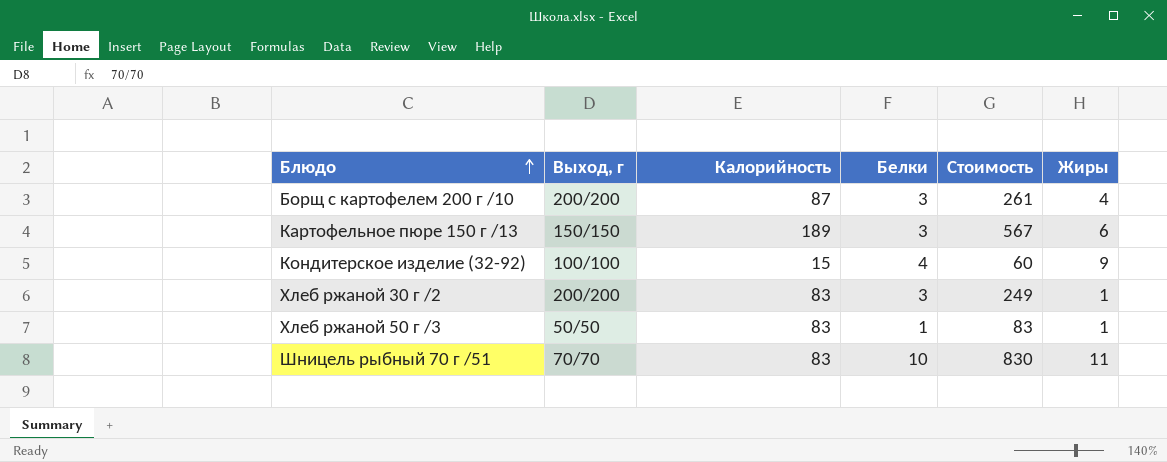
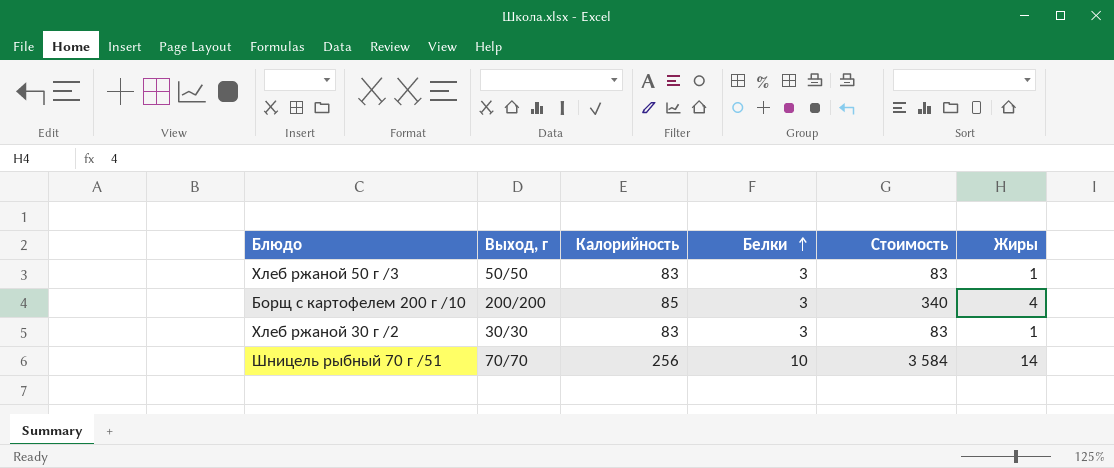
row order: Блюдо ascending -> Белки ascending
column Стоимость | formula: [Калорийность] * [Белки] -> [Калорийность] * [Жиры]
row Картофельное пюре 150 г /13: 150/150 | 189 | 3 | 567 | 6 -> none
row Кондитерское изделие (32-92): 100/100 | 15 | 4 | 60 | 9 -> none
Хлеб ржаной 50 г /3 | Белки: 1 -> 3
Борщ с картофелем 200 г /10 | Калорийность: 87 -> 85
Хлеб ржаной 30 г /2 | Выход, г: 200/200 -> 30/30
Шницель рыбный 70 г /51 | Калорийность: 83 -> 256
Шницель рыбный 70 г /51 | Жиры: 11 -> 14

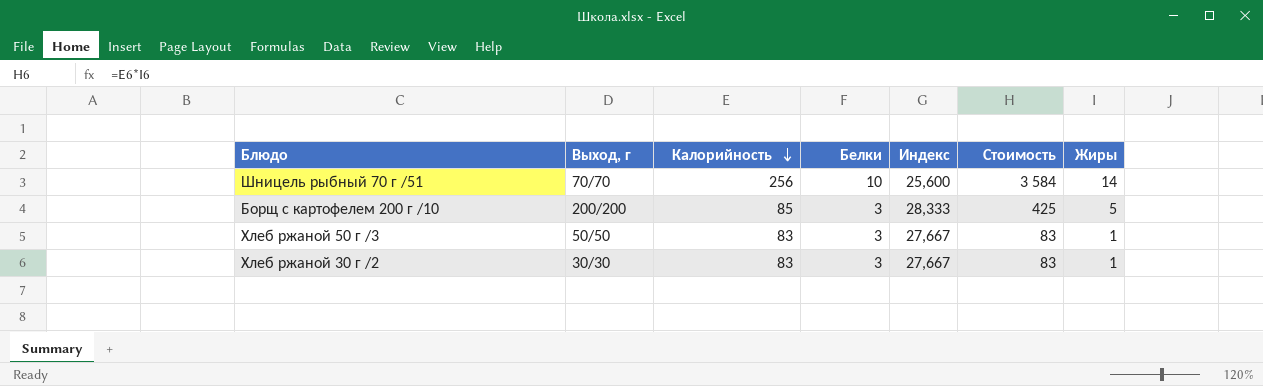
row order: Белки ascending -> Калорийность descending
column Индекс | formula: none -> [Калорийность] / [Белки]
Борщ с картофелем 200 г /10 | Стоимость: 340 -> 425
Борщ с картофелем 200 г /10 | Жиры: 4 -> 5

